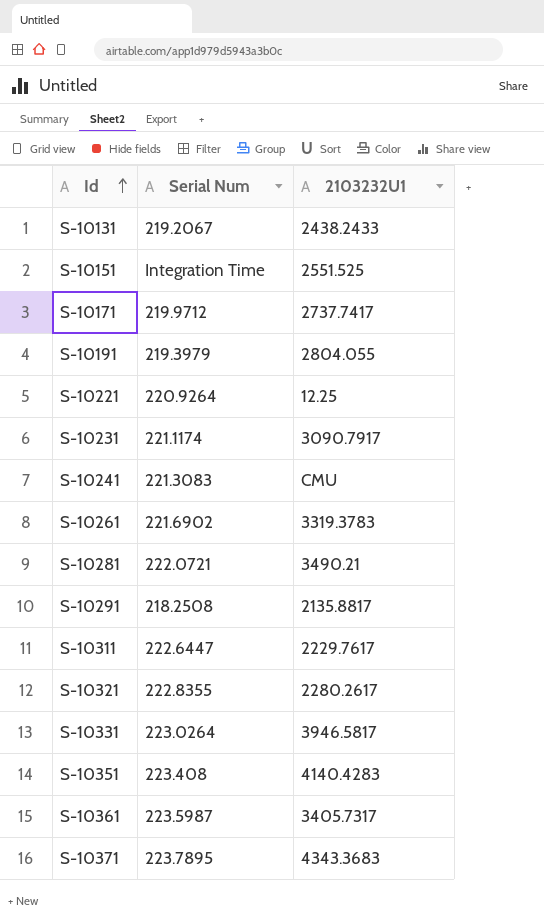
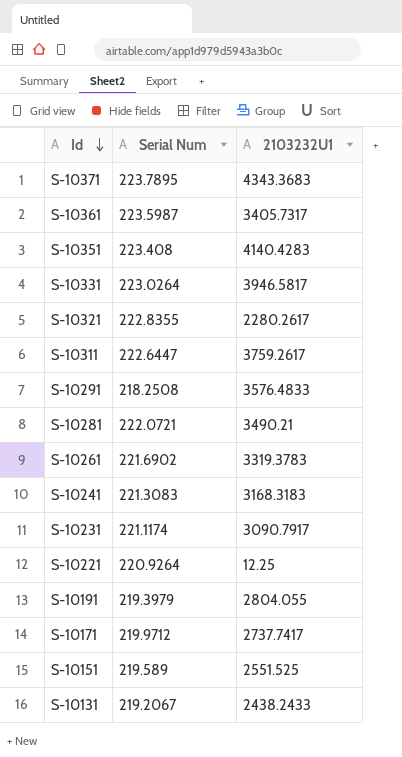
row order: Id ascending -> Id descending
S-10311 | 2103232U1: 2229.7617 -> 3759.2617
S-10291 | 2103232U1: 2135.8817 -> 3576.4833
S-10241 | 2103232U1: CMU -> 3168.3183
S-10151 | Serial Num: Integration Time -> 219.589

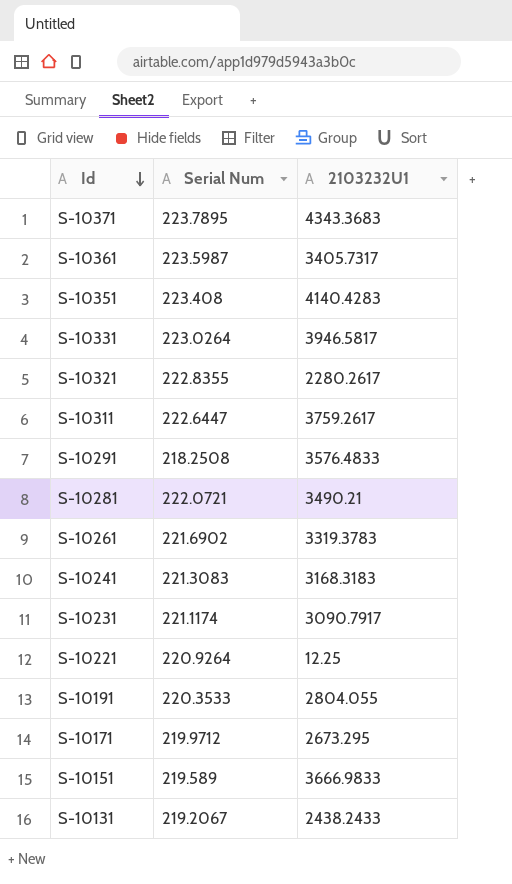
S-10191 | Serial Num: 219.3979 -> 220.3533
S-10171 | 2103232U1: 2737.7417 -> 2673.295
S-10151 | 2103232U1: 2551.525 -> 3666.9833

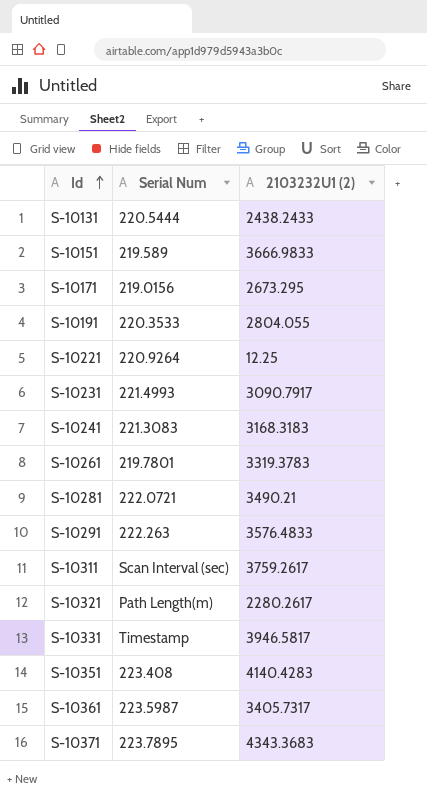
row order: Id descending -> Id ascending
column name: 2103232U1 -> 2103232U1 (2)
S-10131 | Serial Num: 219.2067 -> 220.5444
S-10171 | Serial Num: 219.9712 -> 219.0156
S-10231 | Serial Num: 221.1174 -> 221.4993
S-10261 | Serial Num: 221.6902 -> 219.7801
S-10291 | Serial Num: 218.2508 -> 222.263
S-10311 | Serial Num: 222.6447 -> Scan Interval (sec)
S-10321 | Serial Num: 222.8355 -> Path Length(m)
S-10331 | Serial Num: 223.0264 -> Timestamp

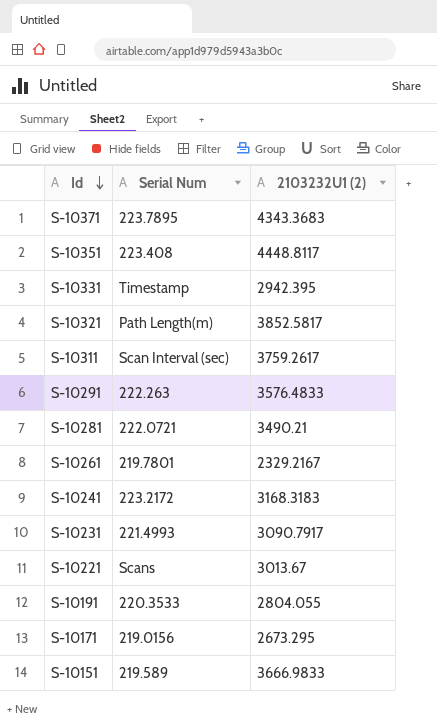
row order: Id ascending -> Id descending
row S-10131: 220.5444 | 2438.2433 -> none
row S-10361: 223.5987 | 3405.7317 -> none
S-10351 | 2103232U1 (2): 4140.4283 -> 4448.8117
S-10331 | 2103232U1 (2): 3946.5817 -> 2942.395
S-10321 | 2103232U1 (2): 2280.2617 -> 3852.5817
S-10261 | 2103232U1 (2): 3319.3783 -> 2329.2167
S-10241 | Serial Num: 221.3083 -> 223.2172
S-10221 | Serial Num: 220.9264 -> Scans
S-10221 | 2103232U1 (2): 12.25 -> 3013.67

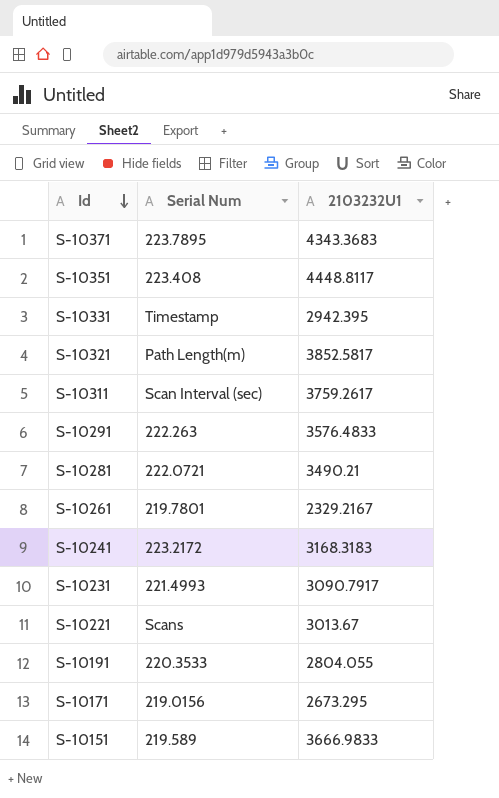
column name: 2103232U1 (2) -> 2103232U1

